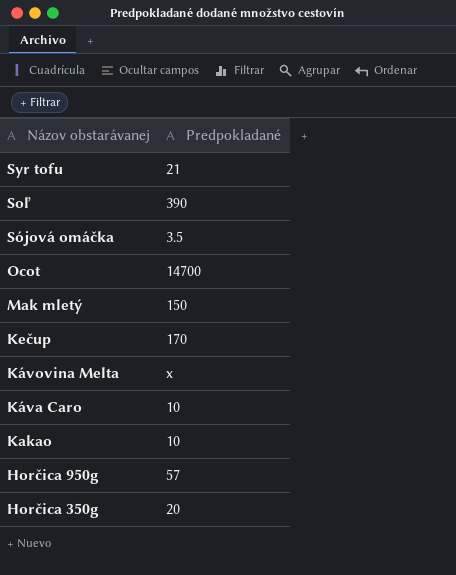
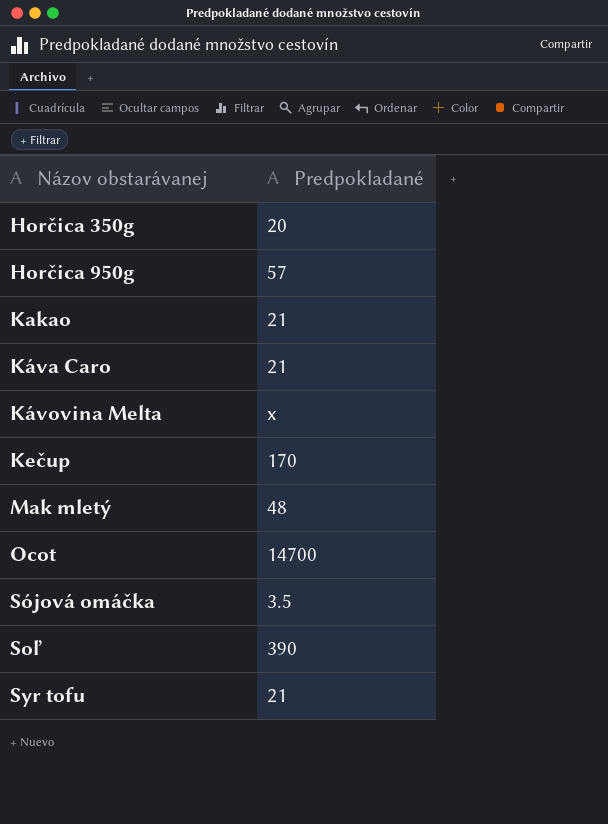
row order: Názov obstarávanej descending -> Názov obstarávanej ascending
Kakao | Predpokladané: 10 -> 21
Káva Caro | Predpokladané: 10 -> 21
Mak mletý | Predpokladané: 150 -> 48

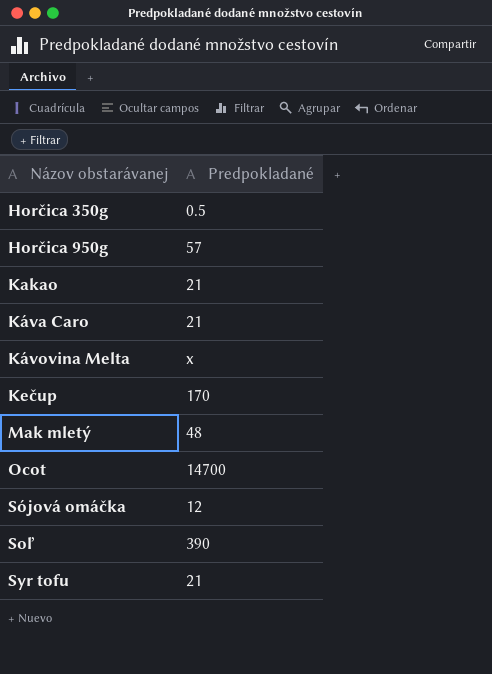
Horčica 350g | Predpokladané: 20 -> 0.5
Sójová omáčka | Predpokladané: 3.5 -> 12

